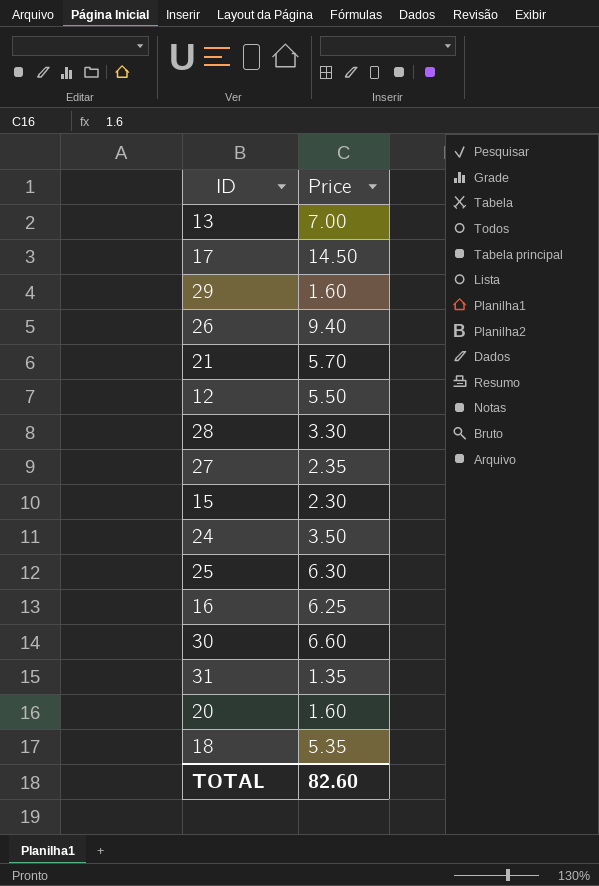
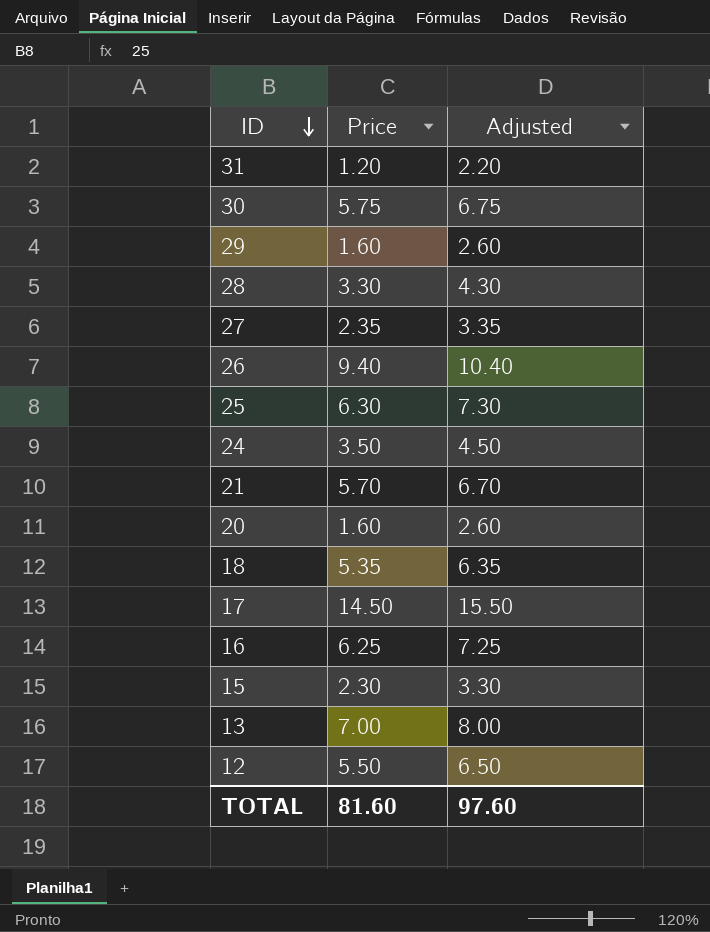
row order: none -> ID descending
column Adjusted | formula: none -> [Price] + 1
31 | Price: 1.35 -> 1.20
30 | Price: 6.60 -> 5.75
TOTAL | Price: 82.60 -> 81.60

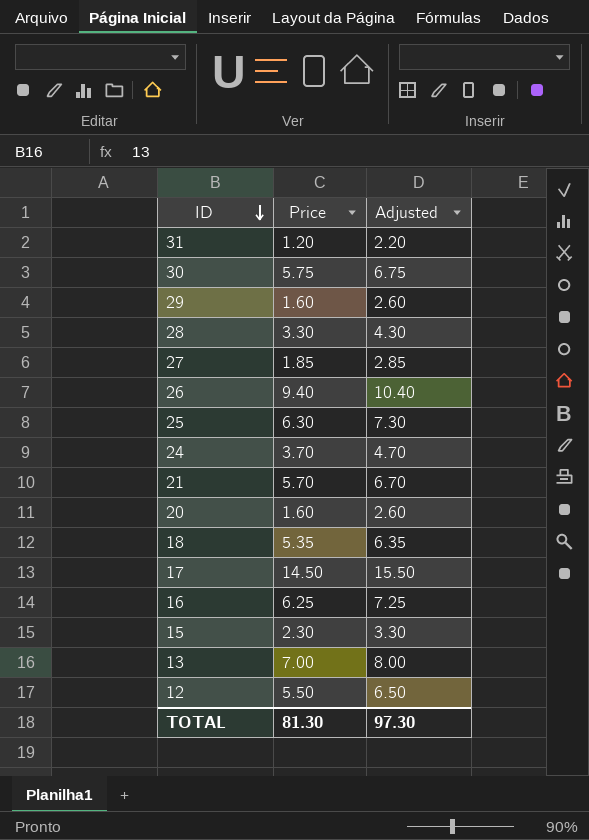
27 | Price: 2.35 -> 1.85
27 | Adjusted: 3.35 -> 2.85
24 | Price: 3.50 -> 3.70
24 | Adjusted: 4.50 -> 4.70
TOTAL | Price: 81.60 -> 81.30
TOTAL | Adjusted: 97.60 -> 97.30

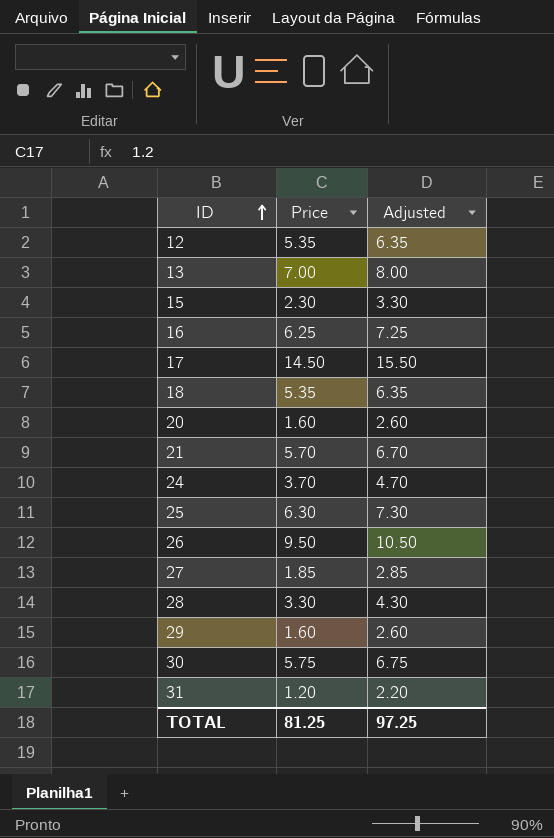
row order: ID descending -> ID ascending
12 | Price: 5.50 -> 5.35
12 | Adjusted: 6.50 -> 6.35
26 | Price: 9.40 -> 9.50
26 | Adjusted: 10.40 -> 10.50
TOTAL | Price: 81.30 -> 81.25
TOTAL | Adjusted: 97.30 -> 97.25

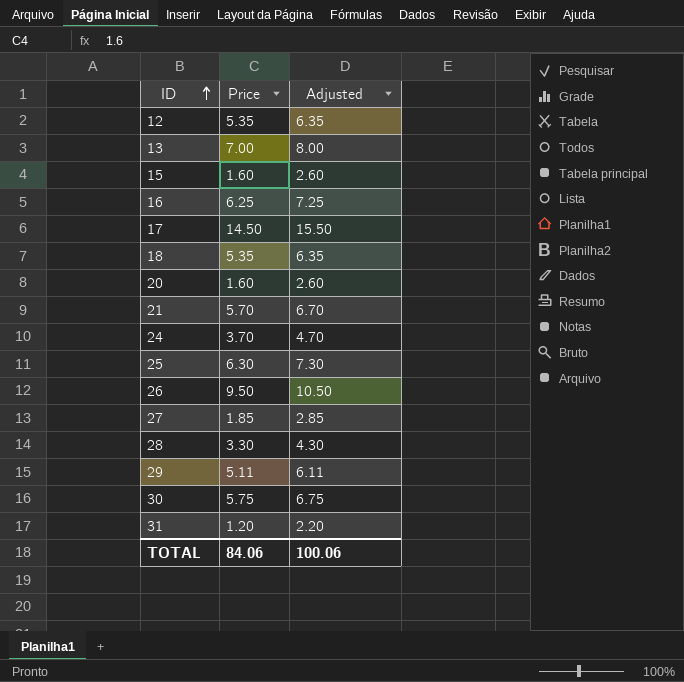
15 | Price: 2.30 -> 1.60
15 | Adjusted: 3.30 -> 2.60
29 | Price: 1.60 -> 5.11
29 | Adjusted: 2.60 -> 6.11
TOTAL | Price: 81.25 -> 84.06
TOTAL | Adjusted: 97.25 -> 100.06

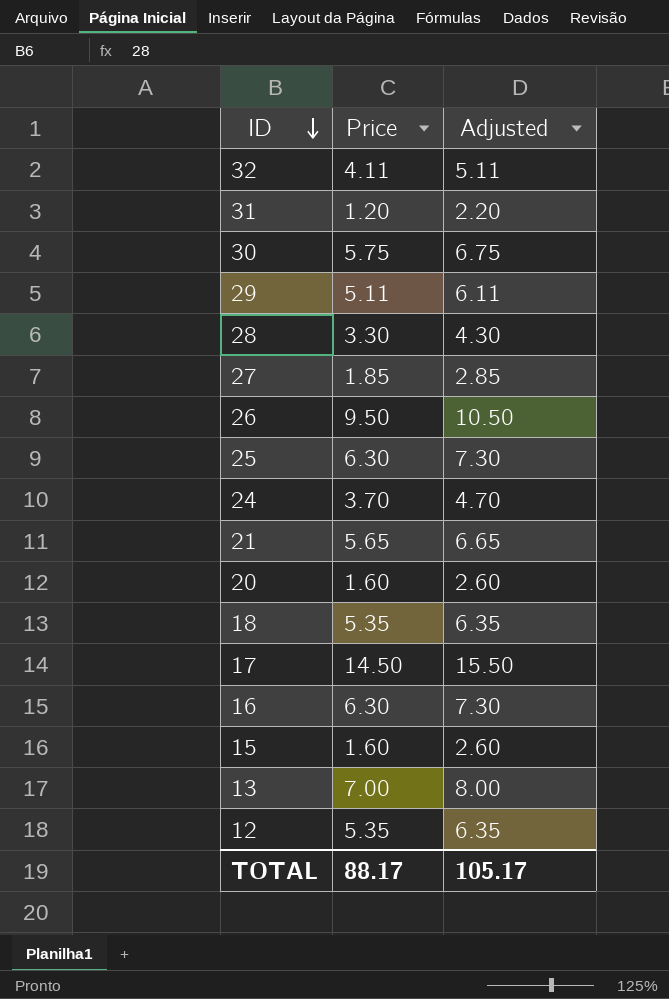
row order: ID ascending -> ID descending
row 32: none -> 4.11 | 5.11
21 | Price: 5.70 -> 5.65
21 | Adjusted: 6.70 -> 6.65
16 | Price: 6.25 -> 6.30
16 | Adjusted: 7.25 -> 7.30
TOTAL | Price: 84.06 -> 88.17
TOTAL | Adjusted: 100.06 -> 105.17

